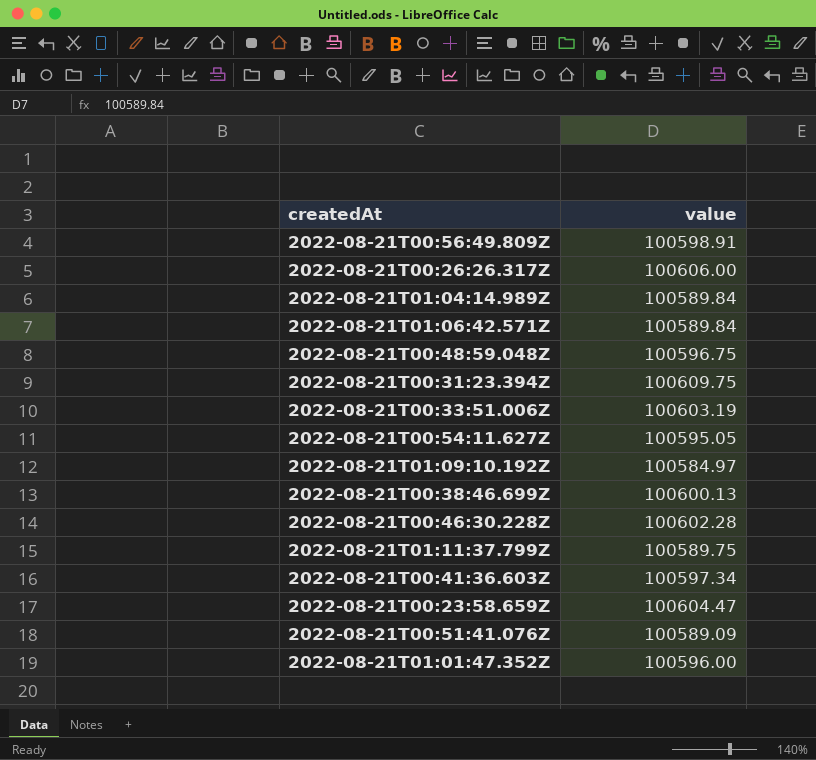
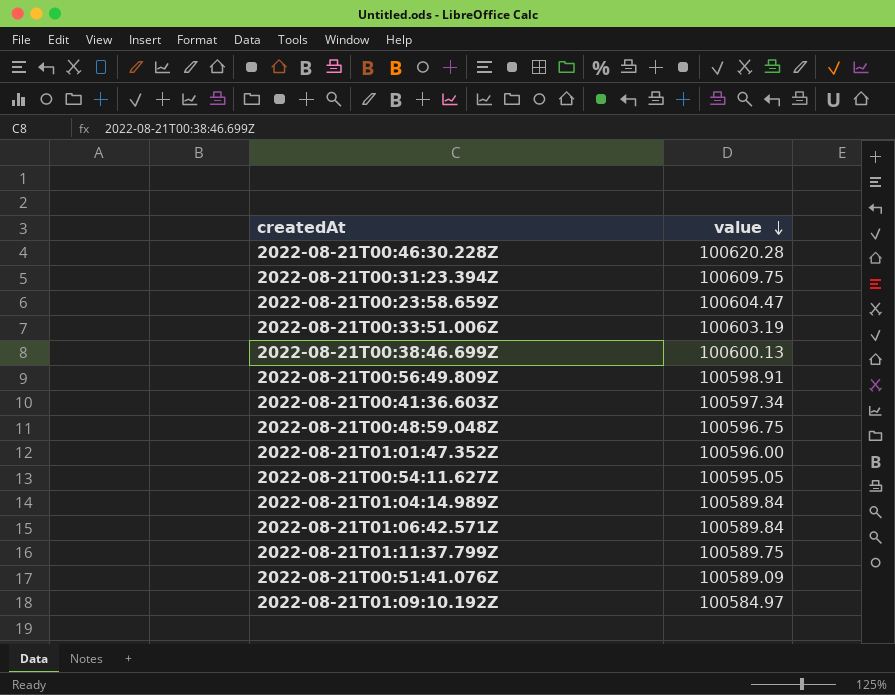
row order: none -> value descending
row 2022-08-21T00:26:26.317Z: 100606.00 -> none
2022-08-21T00:46:30.228Z | value: 100602.28 -> 100620.28

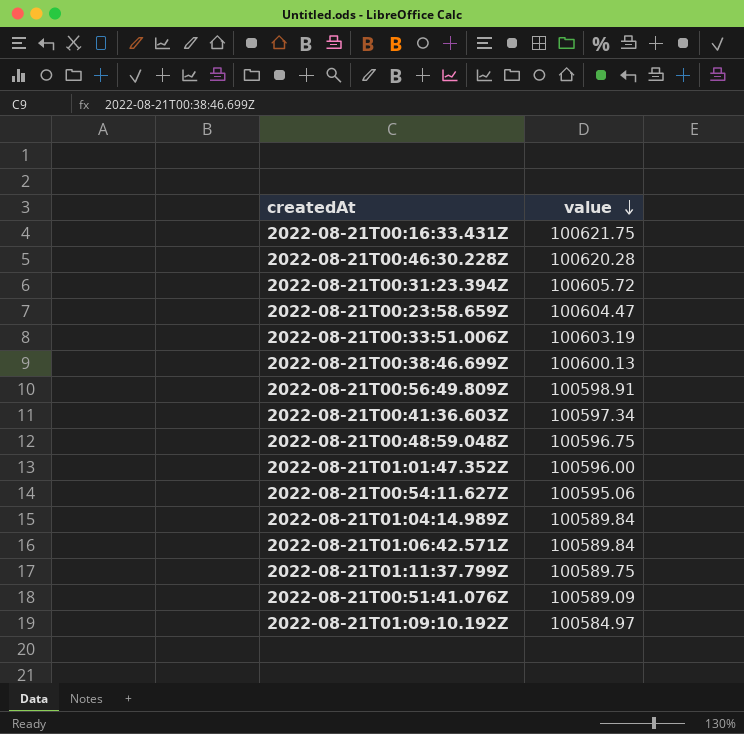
row 2022-08-21T00:16:33.431Z: none -> 100621.75
2022-08-21T00:31:23.394Z | value: 100609.75 -> 100605.72
2022-08-21T00:54:11.627Z | value: 100595.05 -> 100595.06

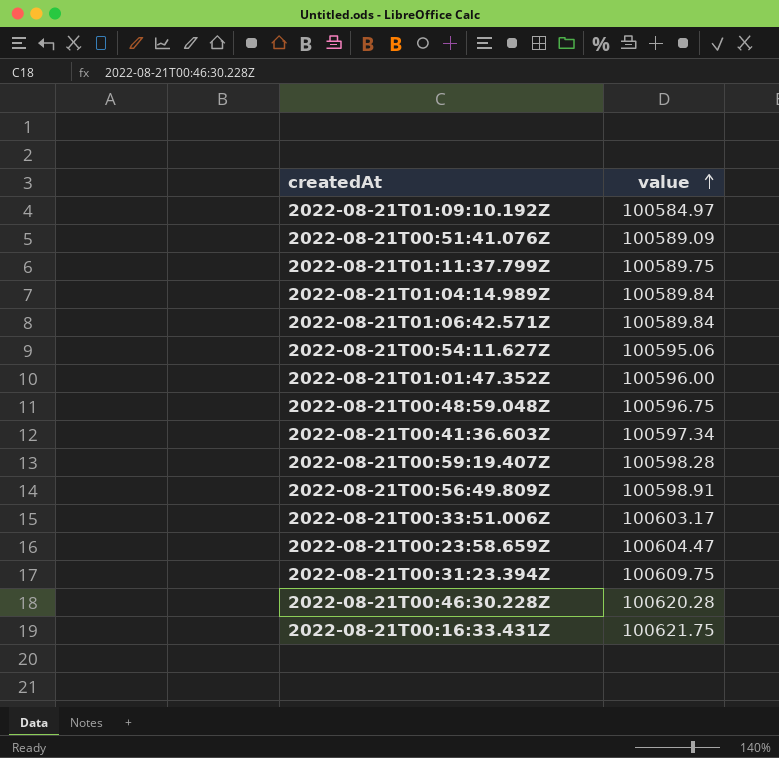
row order: value descending -> value ascending
row 2022-08-21T00:38:46.699Z: 100600.13 -> none
row 2022-08-21T00:59:19.407Z: none -> 100598.28
2022-08-21T00:33:51.006Z | value: 100603.19 -> 100603.17
2022-08-21T00:31:23.394Z | value: 100605.72 -> 100609.75

